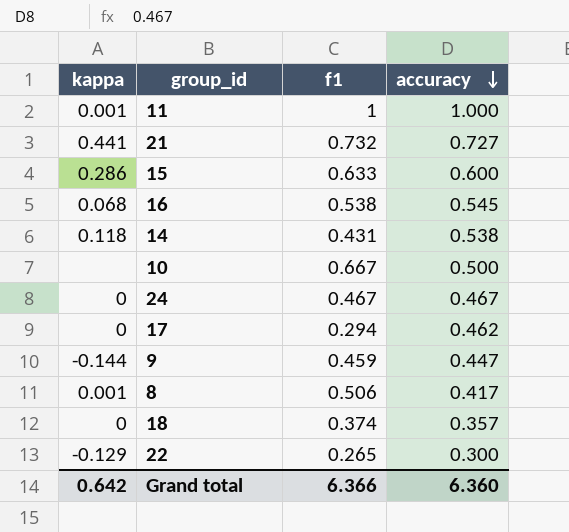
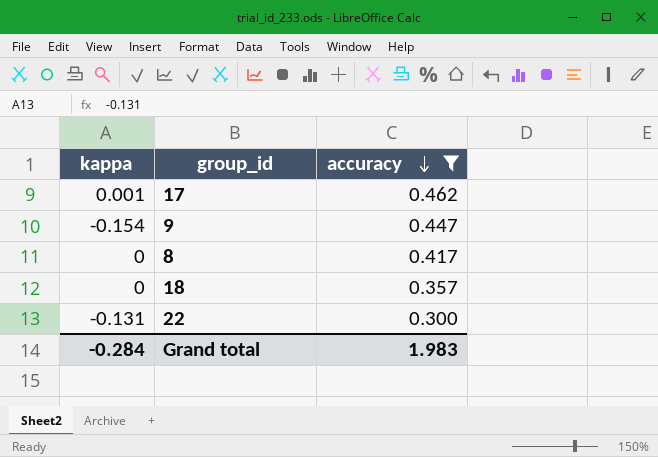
filter: none -> accuracy <= 0.462
column f1 | position: 3 -> none
17 | kappa: 0 -> 0.001
9 | kappa: -0.144 -> -0.154
8 | kappa: 0.001 -> 0
22 | kappa: -0.129 -> -0.131
Grand total | kappa: 0.642 -> -0.284
Grand total | accuracy: 6.360 -> 1.983

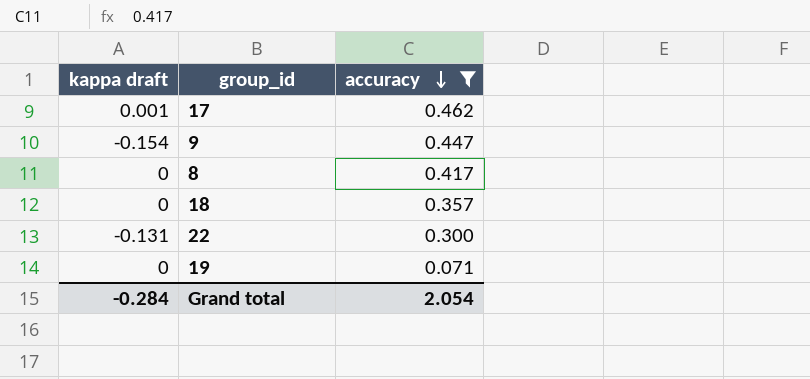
column name: kappa -> kappa draft
row 19: none -> 0 | 0.071
Grand total | accuracy: 1.983 -> 2.054

